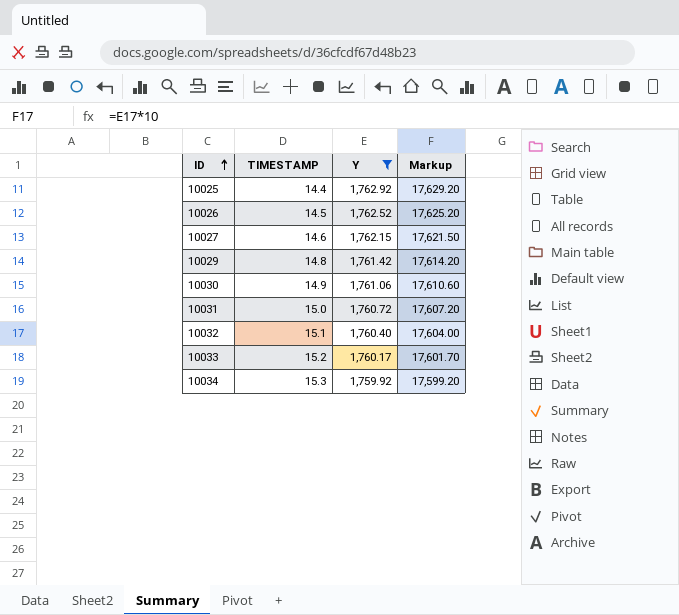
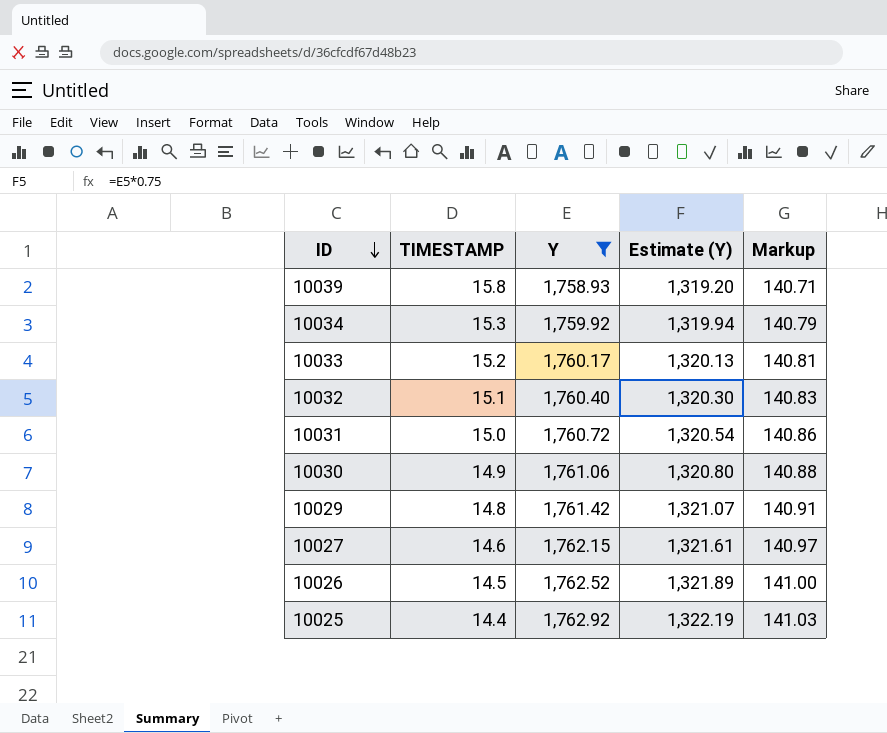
row order: ID ascending -> ID descending
column Estimate (Y) | formula: none -> [Y] * 0.75
column Markup | formula: [Y] * 10 -> [Y] * 0.08
row 10039: none -> 15.8 | 1,758.93 | 1,319.20 | 140.71

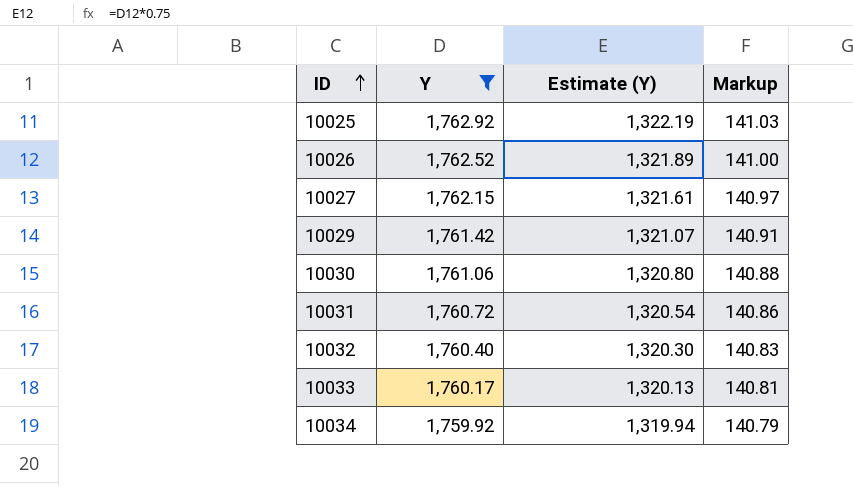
row order: ID descending -> ID ascending
column TIMESTAMP | position: 2 -> none
row 10039: 15.8 | 1,758.93 | 1,319.20 | 140.71 -> none

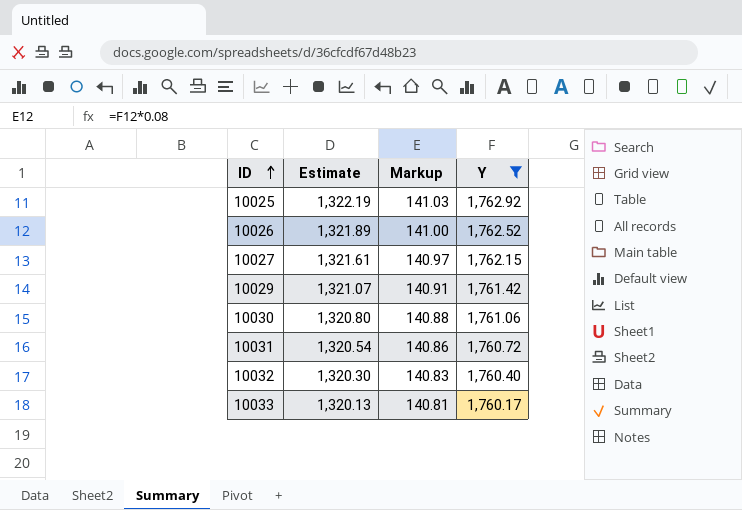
column name: Estimate (Y) -> Estimate
column Y | position: 2 -> 4
row 10034: 1,759.92 | 1,319.94 | 140.79 -> none

